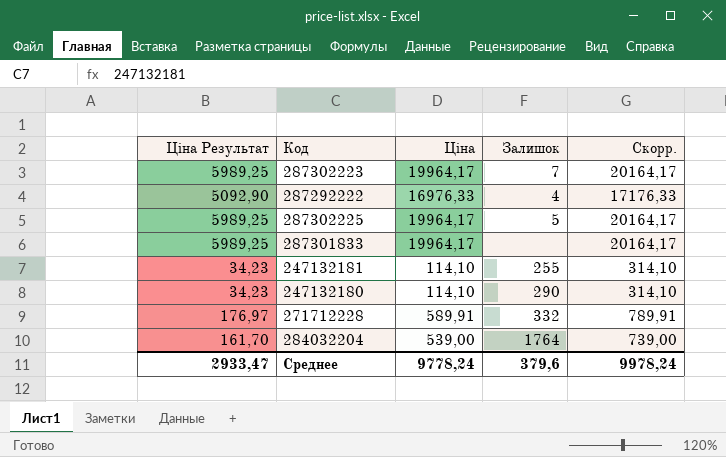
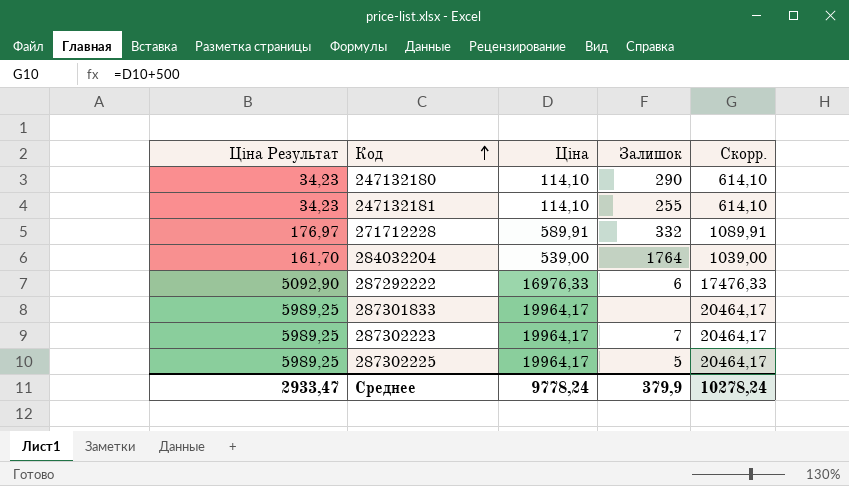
row order: none -> Код ascending
column Скорр. | formula: [Ціна] + 200 -> [Ціна] + 500
287292222 | Залишок: 4 -> 6
Среднее | Залишок: 379,6 -> 379,9
Среднее | Скорр.: 9978,24 -> 10278,24

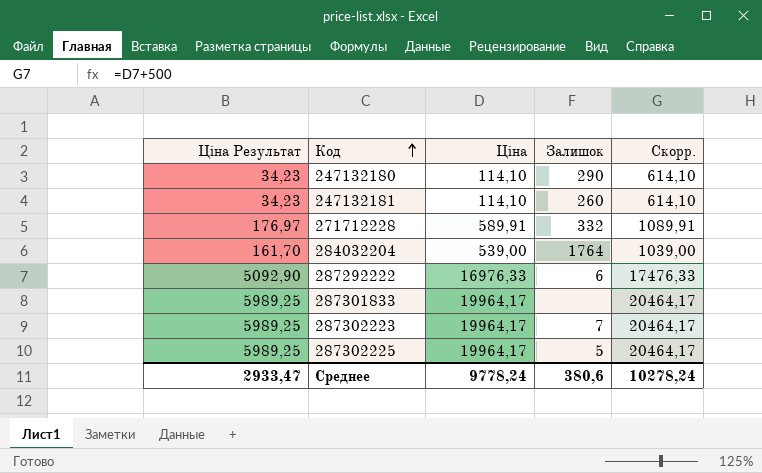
247132181 | Залишок: 255 -> 260
Среднее | Залишок: 379,9 -> 380,6

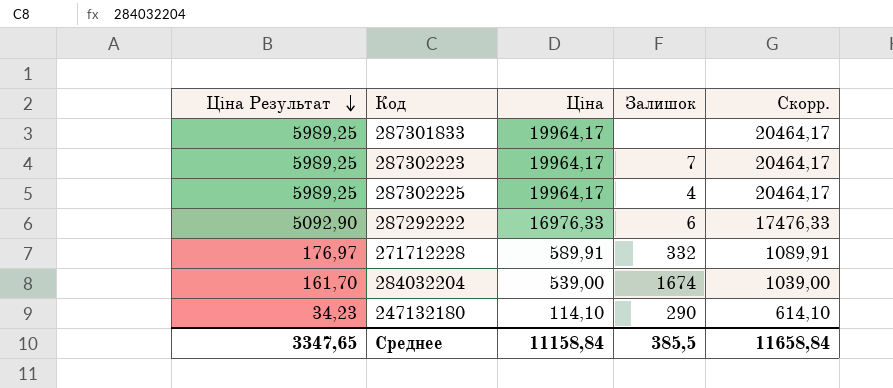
row order: Код ascending -> Ціна Результат descending
row 247132181: 34,23 | 114,10 | 260 | 614,10 -> none
287302225 | Залишок: 5 -> 4
284032204 | Залишок: 1764 -> 1674
Среднее | Ціна Результат: 2933,47 -> 3347,65
Среднее | Ціна: 9778,24 -> 11158,84
Среднее | Залишок: 380,6 -> 385,5
Среднее | Скорр.: 10278,24 -> 11658,84

